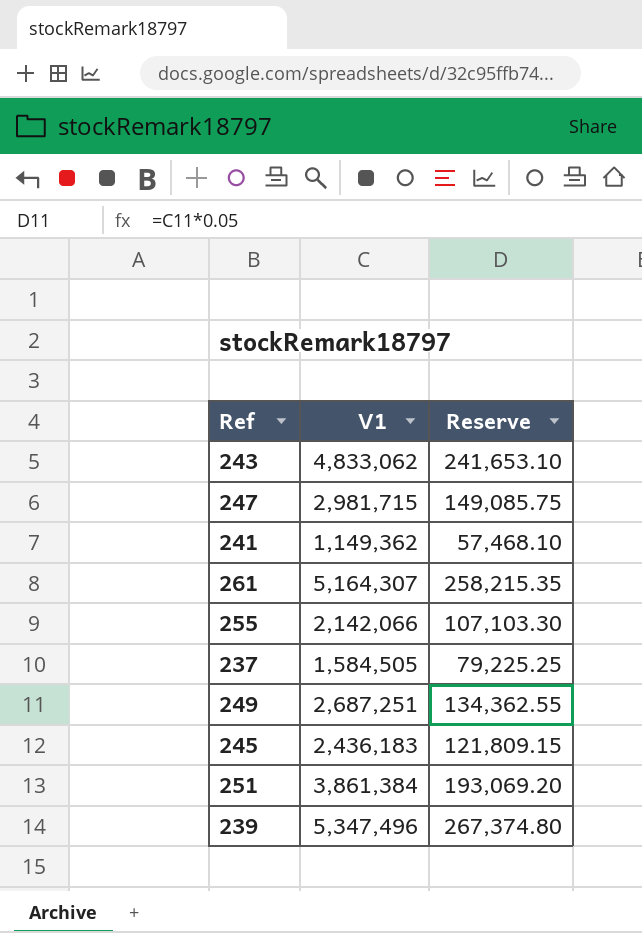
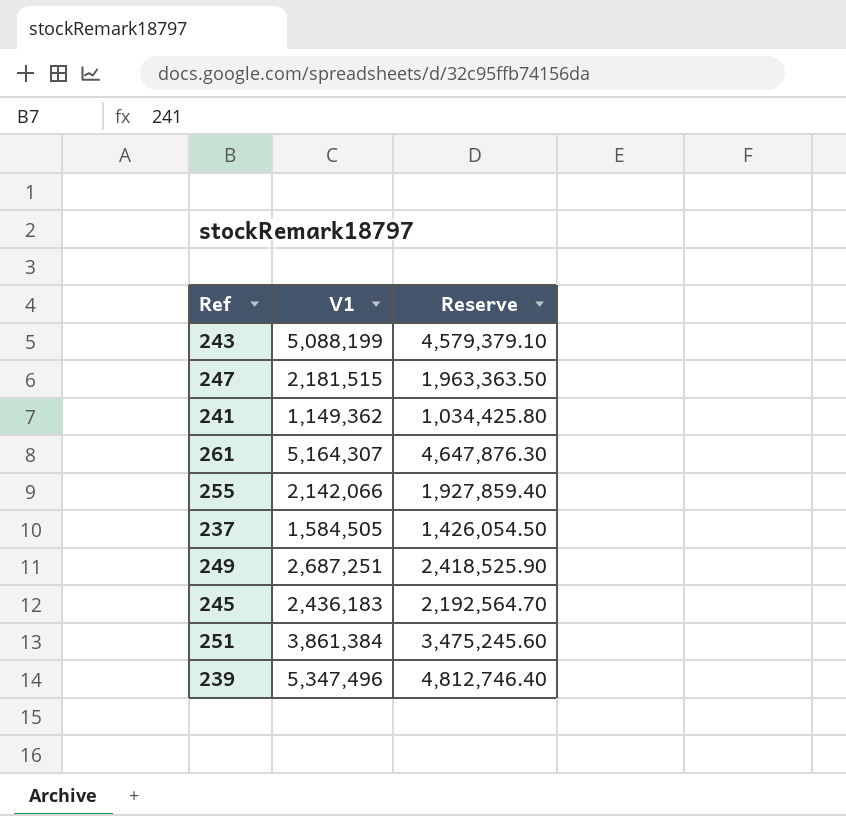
column Reserve | formula: [V1] * 0.05 -> [V1] * 0.9
243 | V1: 4,833,062 -> 5,088,199
247 | V1: 2,981,715 -> 2,181,515

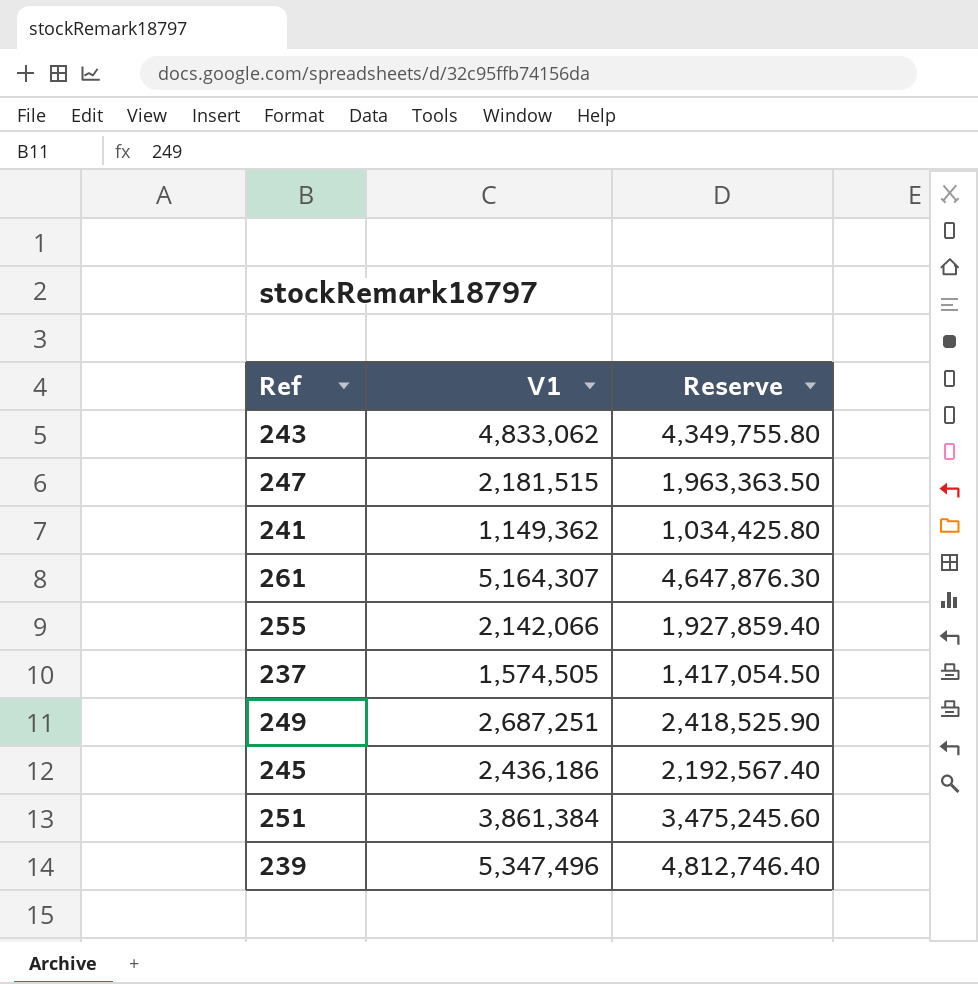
243 | V1: 5,088,199 -> 4,833,062
243 | Reserve: 4,579,379.10 -> 4,349,755.80
237 | V1: 1,584,505 -> 1,574,505
237 | Reserve: 1,426,054.50 -> 1,417,054.50
245 | V1: 2,436,183 -> 2,436,186
245 | Reserve: 2,192,564.70 -> 2,192,567.40

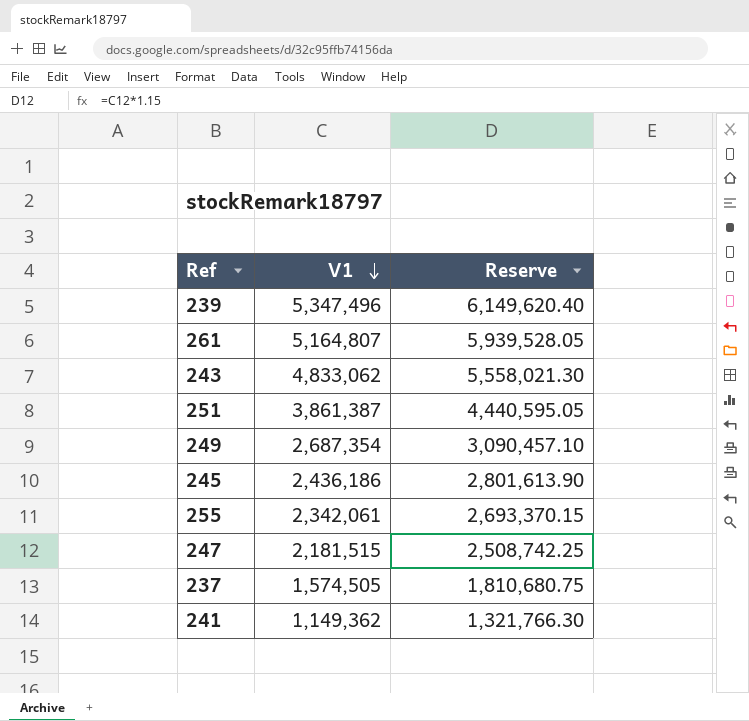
row order: none -> V1 descending
column Reserve | formula: [V1] * 0.9 -> [V1] * 1.15
261 | V1: 5,164,307 -> 5,164,807
251 | V1: 3,861,384 -> 3,861,387
249 | V1: 2,687,251 -> 2,687,354
255 | V1: 2,142,066 -> 2,342,061

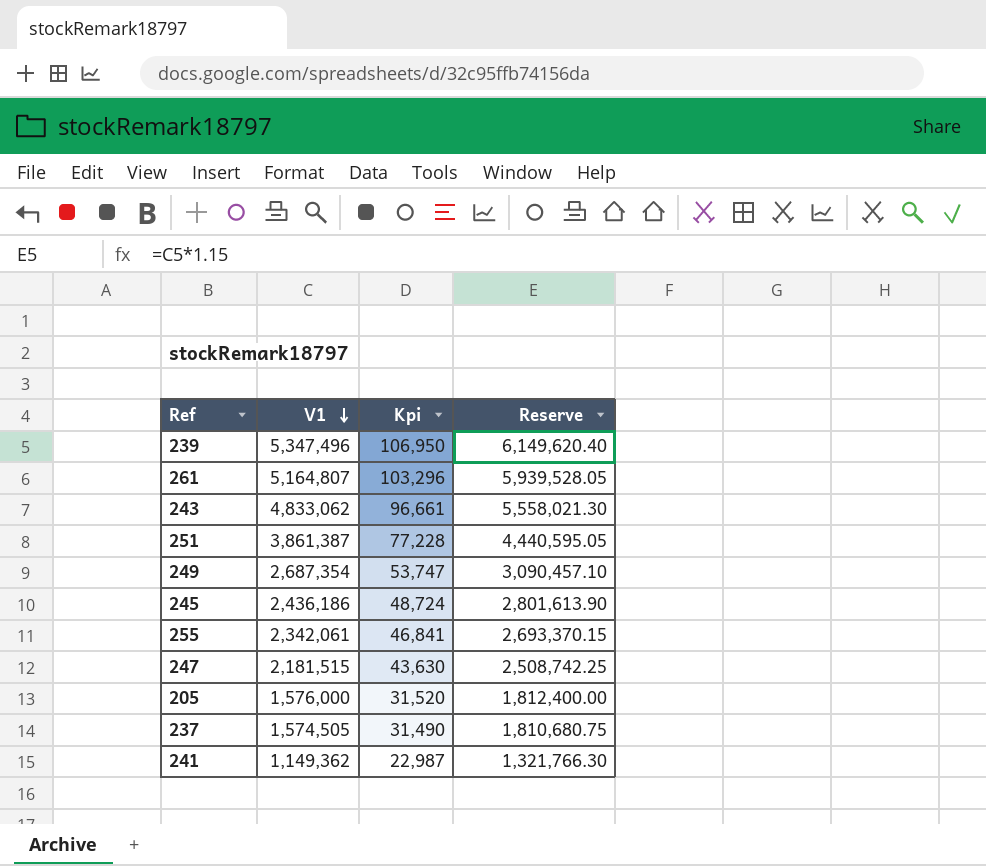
column Kpi | formula: none -> [V1] * 0.02
row 205: none -> 1,576,000 | 31,520 | 1,812,400.00

